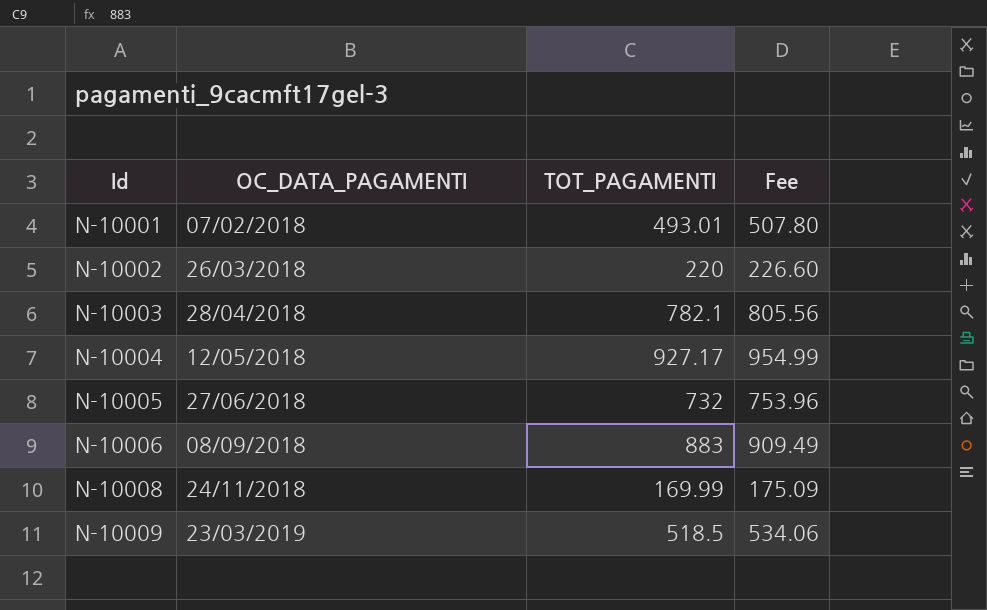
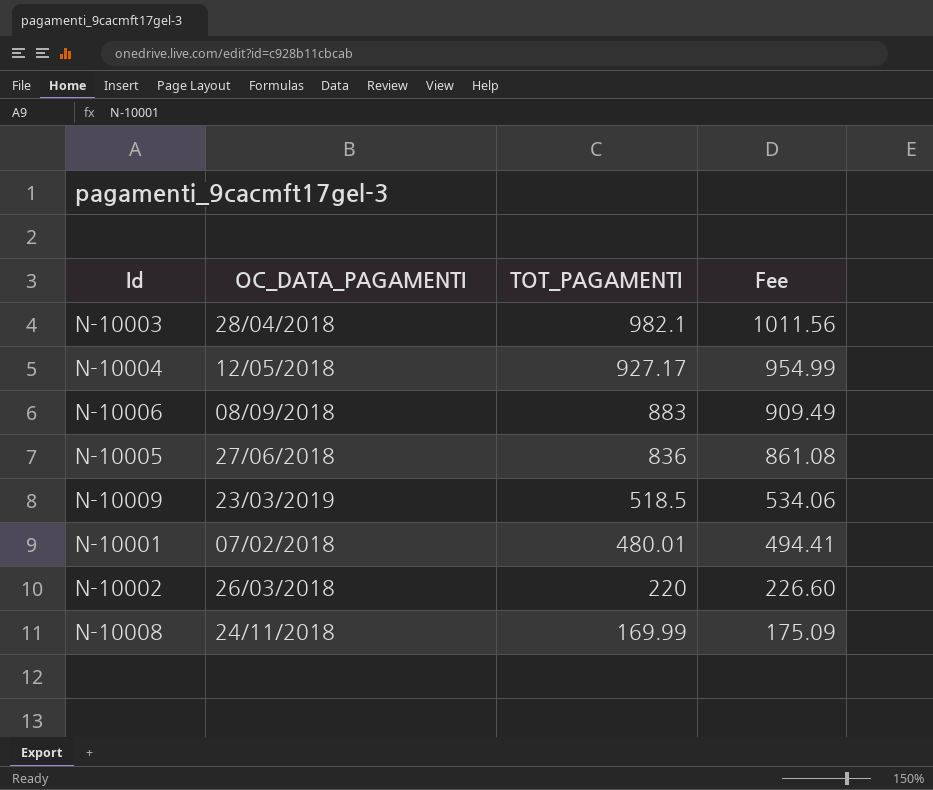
row order: Id ascending -> TOT_PAGAMENTI descending
N-10003 | TOT_PAGAMENTI: 782.1 -> 982.1
N-10003 | Fee: 805.56 -> 1011.56
N-10005 | TOT_PAGAMENTI: 732 -> 836
N-10005 | Fee: 753.96 -> 861.08
N-10001 | TOT_PAGAMENTI: 493.01 -> 480.01
N-10001 | Fee: 507.80 -> 494.41

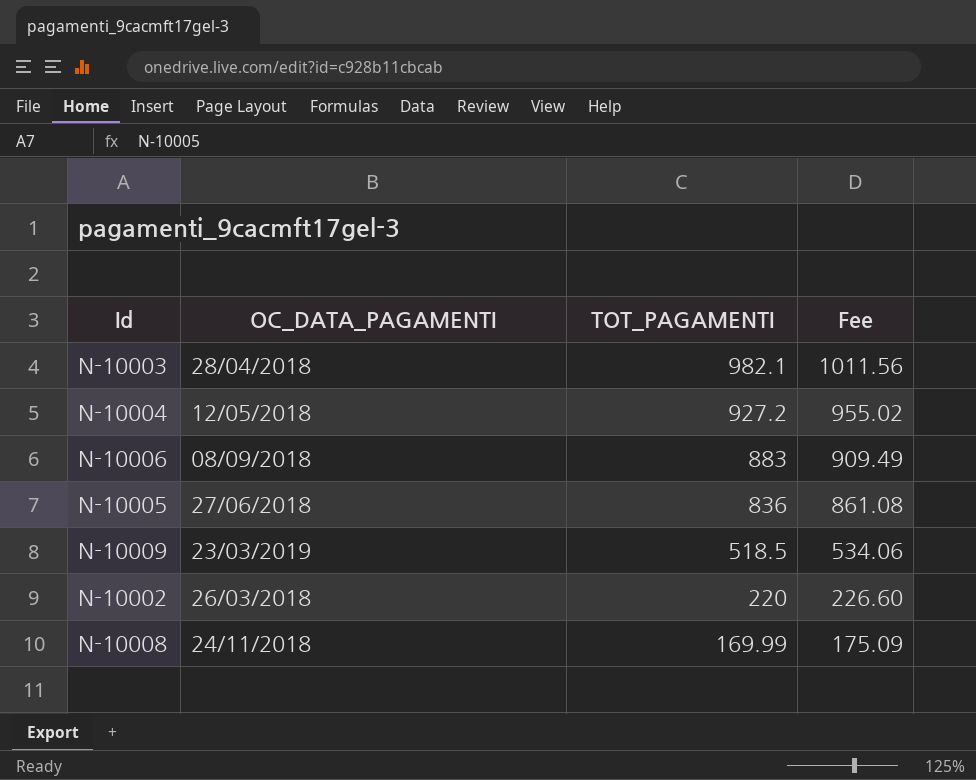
row N-10001: 07/02/2018 | 480.01 | 494.41 -> none
N-10004 | TOT_PAGAMENTI: 927.17 -> 927.2
N-10004 | Fee: 954.99 -> 955.02

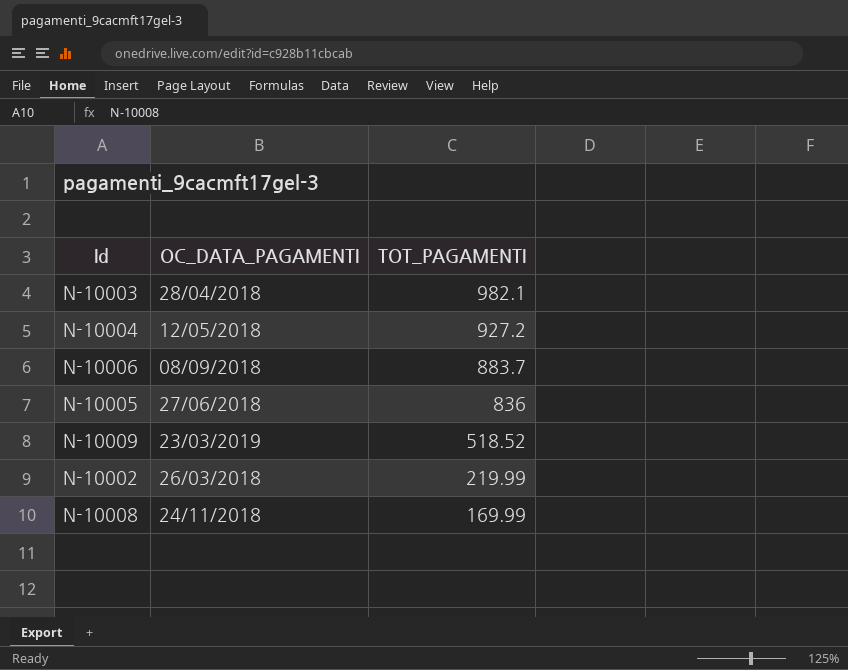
column Fee | formula: [TOT_PAGAMENTI] * 1.03 -> none
N-10006 | TOT_PAGAMENTI: 883 -> 883.7
N-10009 | TOT_PAGAMENTI: 518.5 -> 518.52
N-10002 | TOT_PAGAMENTI: 220 -> 219.99

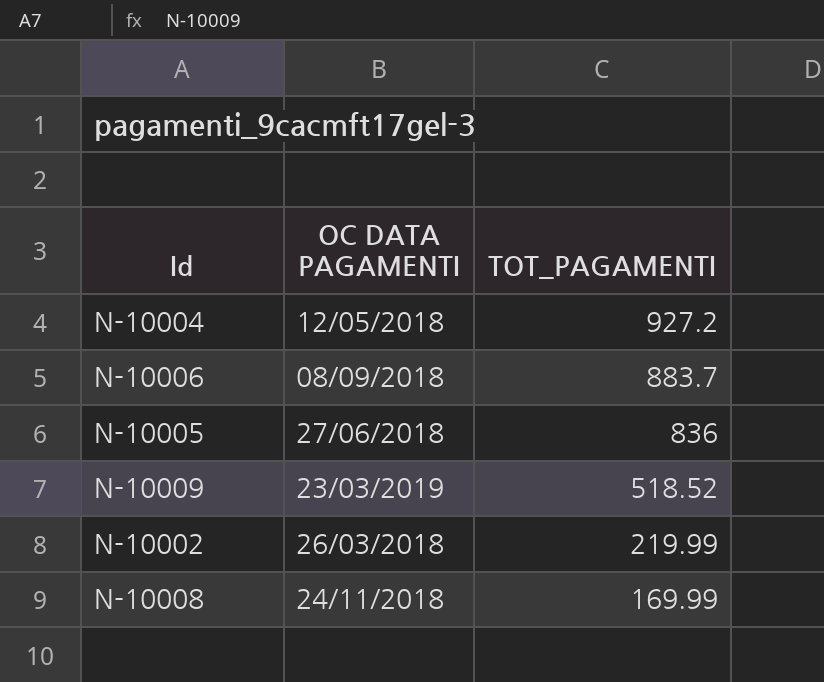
column name: OC_DATA_PAGAMENTI -> OC DATA PAGAMENTI
row N-10003: 28/04/2018 | 982.1 -> none

